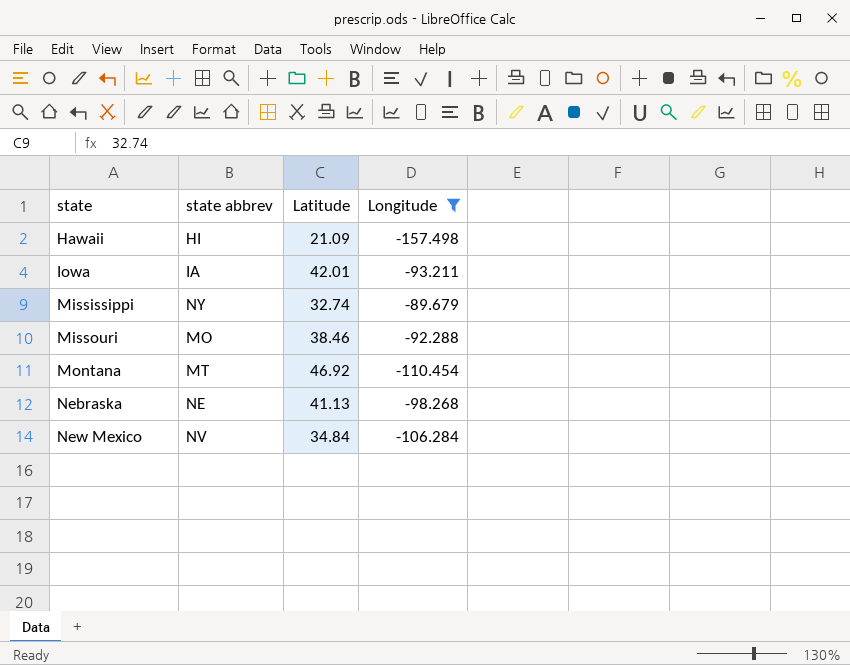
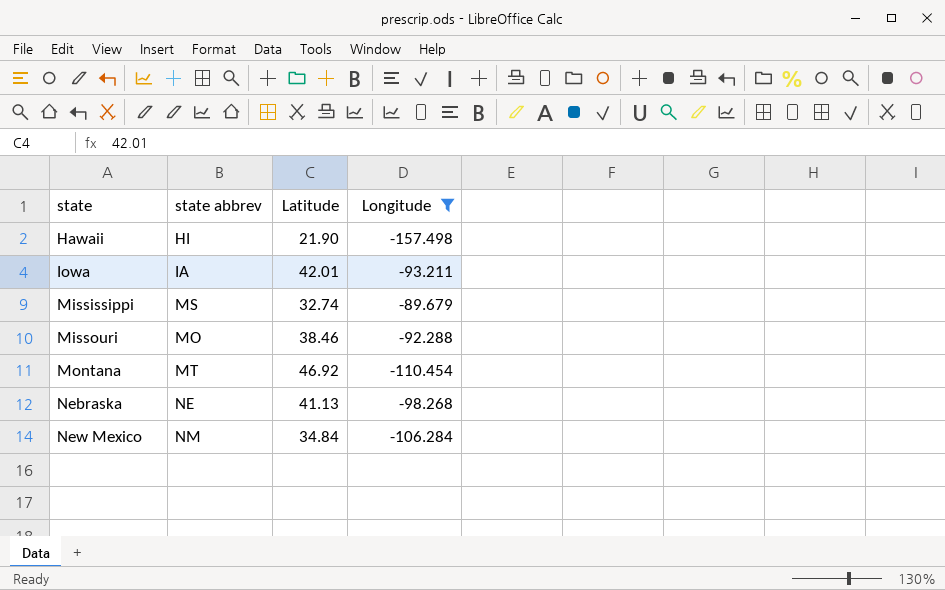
Hawaii | Latitude: 21.09 -> 21.90
Mississippi | state abbrev: NY -> MS
New Mexico | state abbrev: NV -> NM

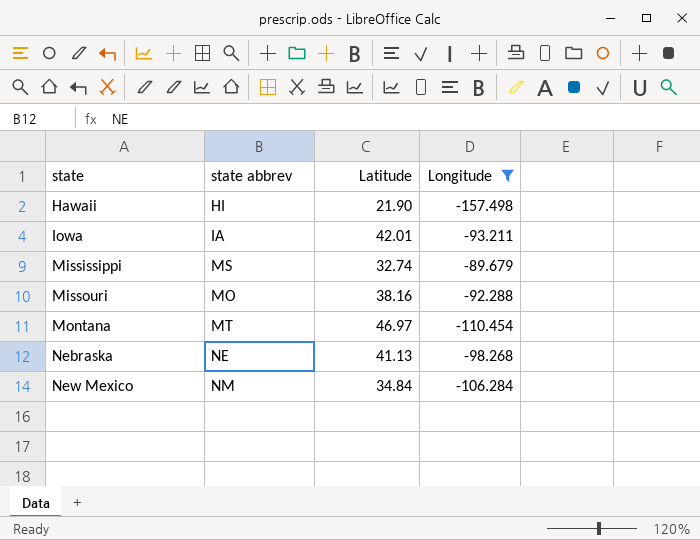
Missouri | Latitude: 38.46 -> 38.16
Montana | Latitude: 46.92 -> 46.97

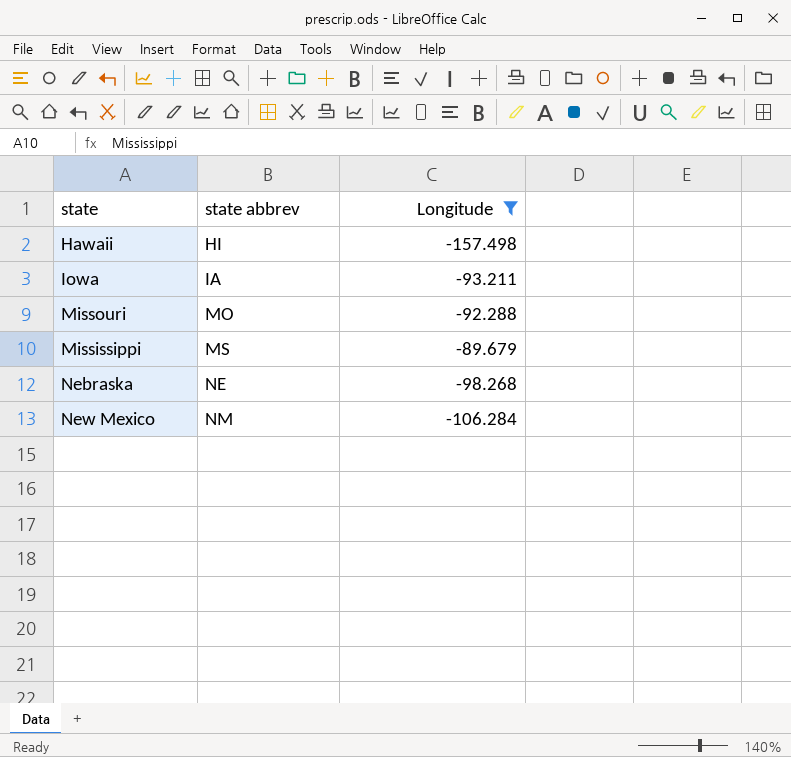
row order: state ascending -> state abbrev ascending
column Latitude | position: 3 -> none
row Montana: MT | 46.97 | -110.454 -> none

